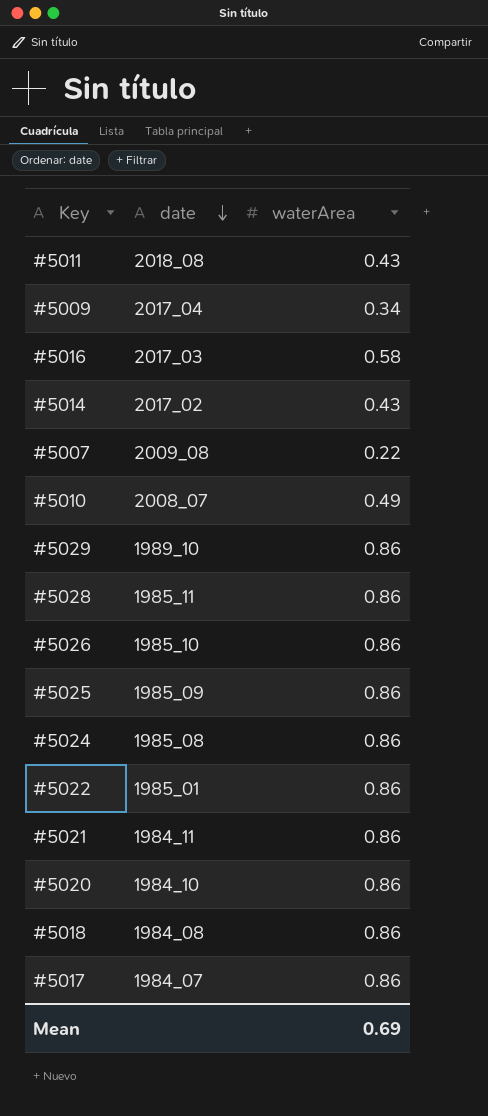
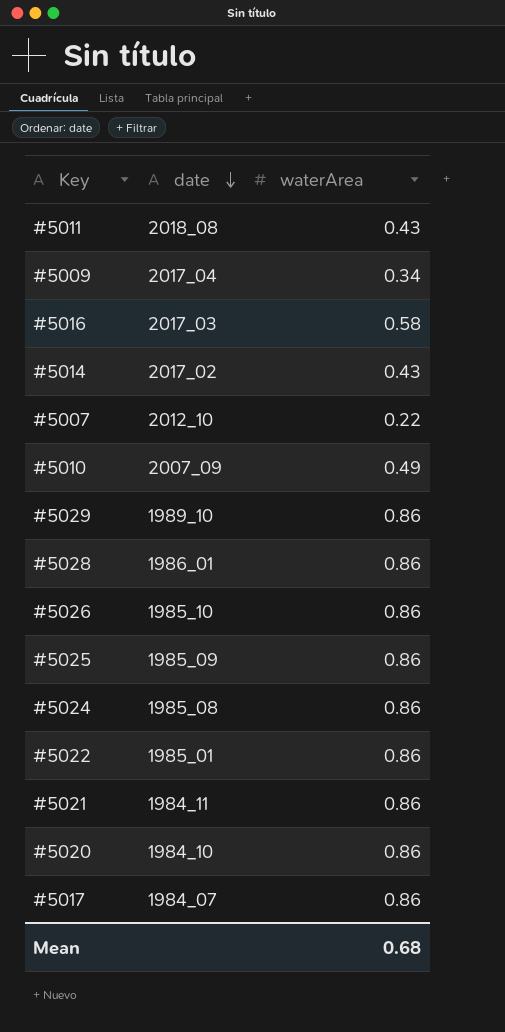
row #5018: 1984_08 | 0.86 -> none
#5007 | date: 2009_08 -> 2012_10
#5010 | date: 2008_07 -> 2007_09
#5028 | date: 1985_11 -> 1986_01
Mean | waterArea: 0.69 -> 0.68

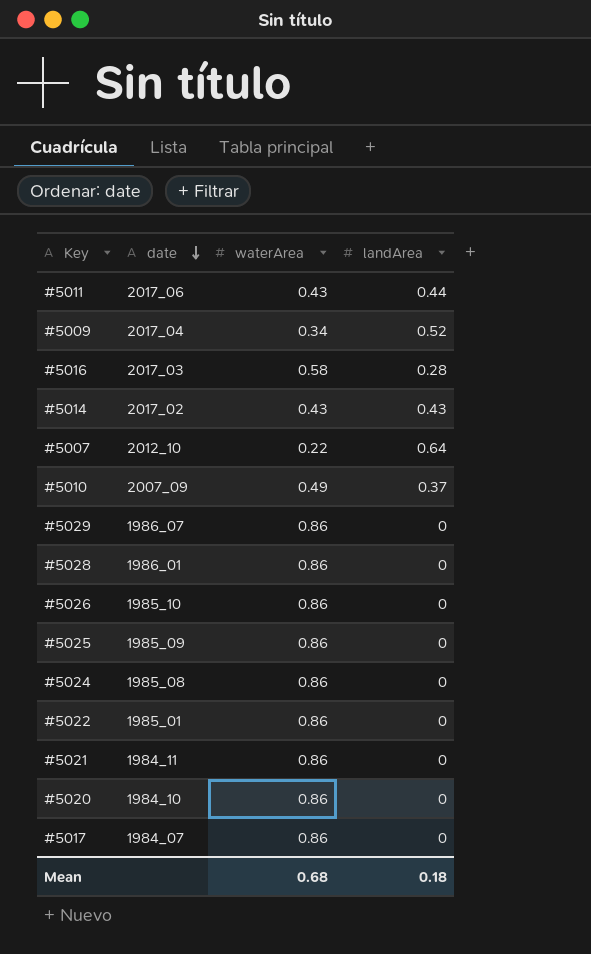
column landArea | position: none -> 4
#5011 | date: 2018_08 -> 2017_06
#5029 | date: 1989_10 -> 1986_07

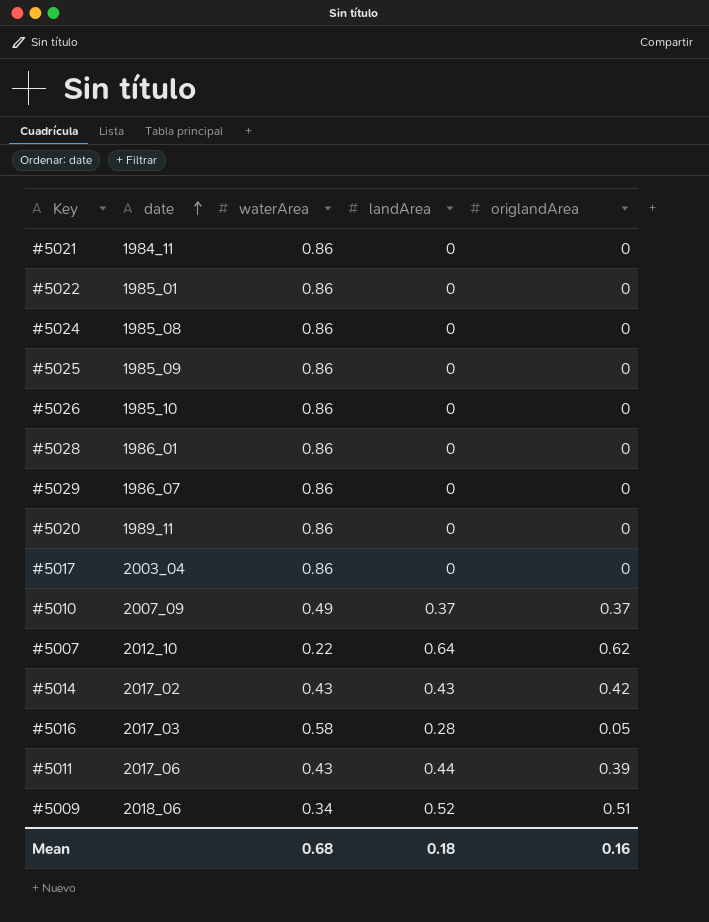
row order: date descending -> date ascending
column origlandArea | position: none -> 5
#5020 | date: 1984_10 -> 1989_11
#5017 | date: 1984_07 -> 2003_04
#5009 | date: 2017_04 -> 2018_06

